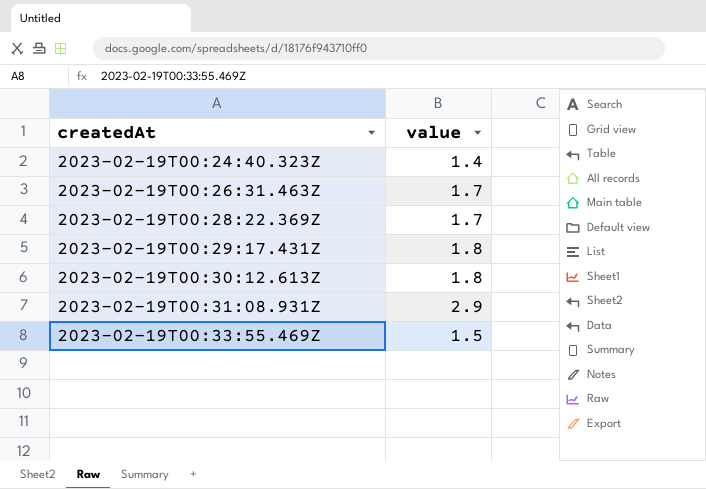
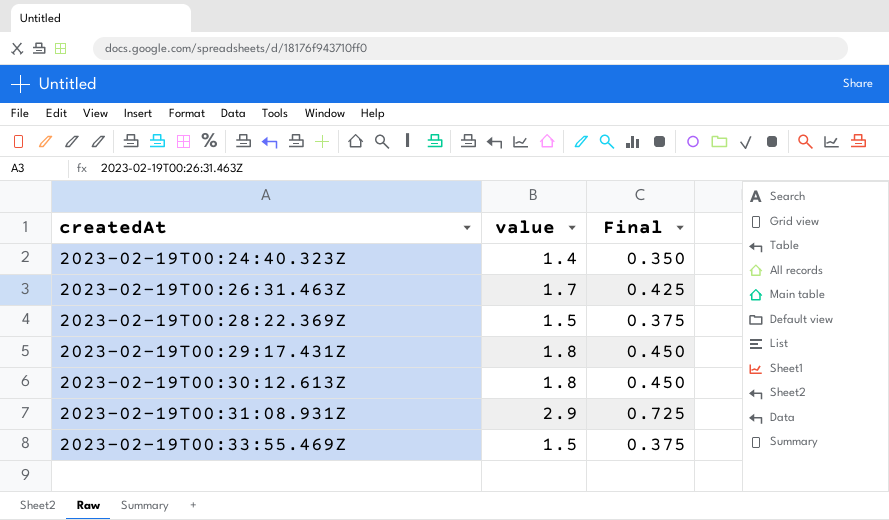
column Final | formula: none -> [value] * 0.25
2023-02-19T00:28:22.369Z | value: 1.7 -> 1.5

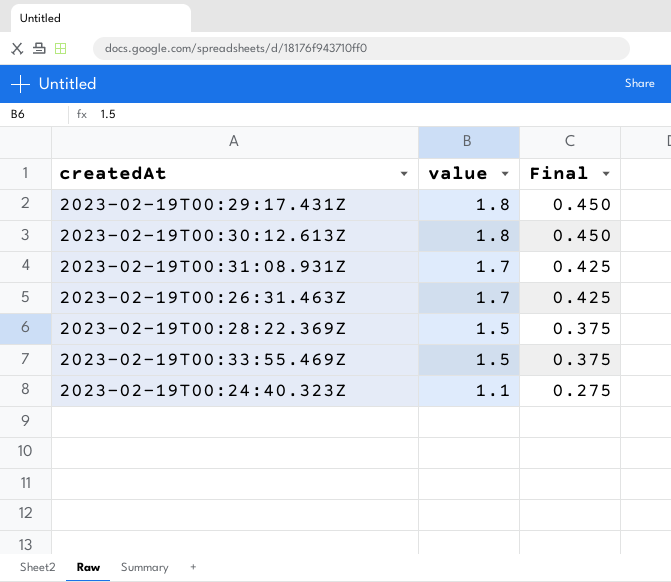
row order: createdAt ascending -> value descending
2023-02-19T00:31:08.931Z | value: 2.9 -> 1.7
2023-02-19T00:31:08.931Z | Final: 0.725 -> 0.425
2023-02-19T00:24:40.323Z | value: 1.4 -> 1.1
2023-02-19T00:24:40.323Z | Final: 0.350 -> 0.275

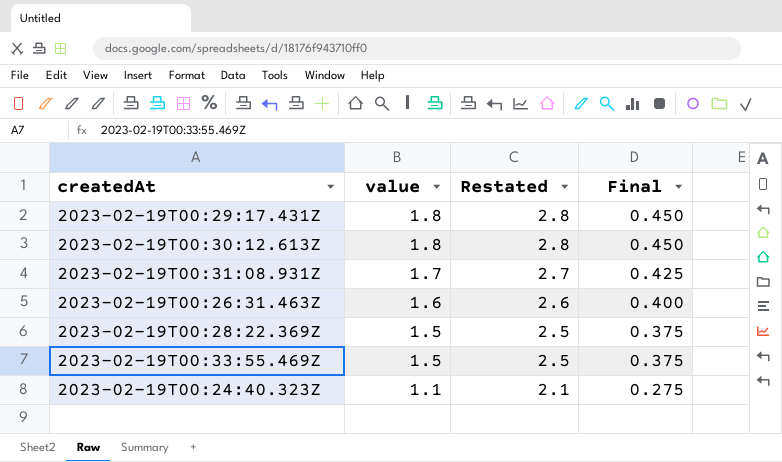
column Restated | formula: none -> [value] + 1
2023-02-19T00:26:31.463Z | value: 1.7 -> 1.6
2023-02-19T00:26:31.463Z | Final: 0.425 -> 0.400

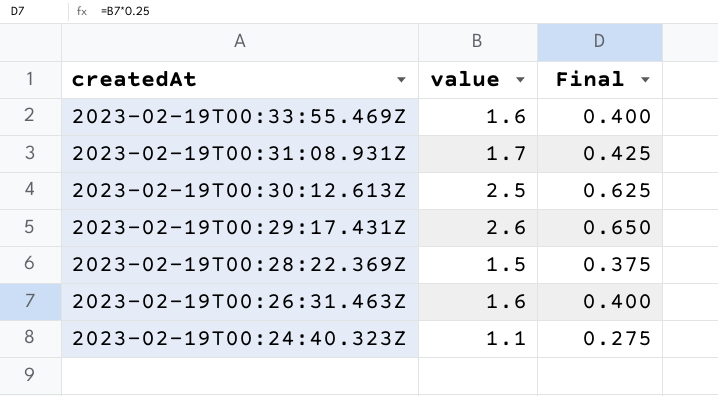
row order: value descending -> createdAt descending
column Restated | formula: [value] + 1 -> none
2023-02-19T00:33:55.469Z | value: 1.5 -> 1.6
2023-02-19T00:33:55.469Z | Final: 0.375 -> 0.400
2023-02-19T00:30:12.613Z | value: 1.8 -> 2.5
2023-02-19T00:30:12.613Z | Final: 0.450 -> 0.625
2023-02-19T00:29:17.431Z | value: 1.8 -> 2.6
2023-02-19T00:29:17.431Z | Final: 0.450 -> 0.650

